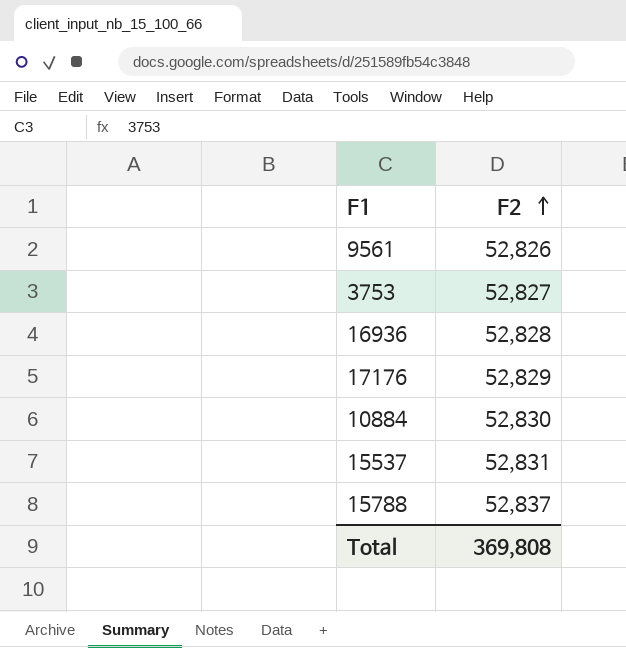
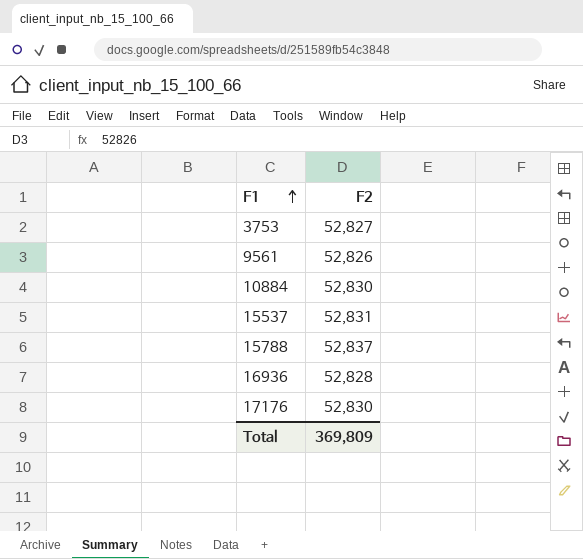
row order: F2 ascending -> F1 ascending
17176 | F2: 52,829 -> 52,830
Total | F2: 369,808 -> 369,809

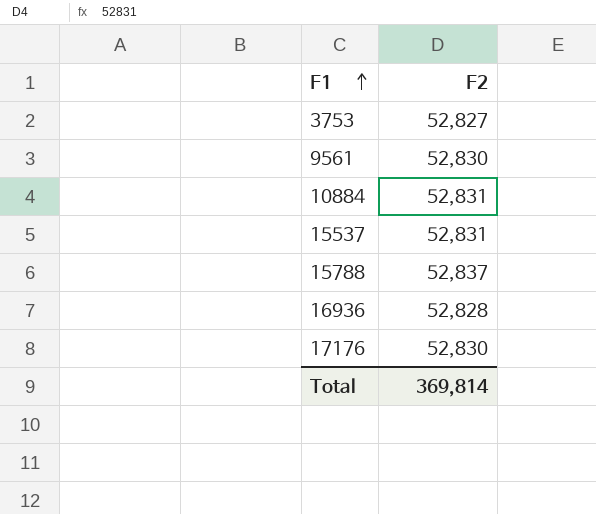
9561 | F2: 52,826 -> 52,830
10884 | F2: 52,830 -> 52,831
Total | F2: 369,809 -> 369,814

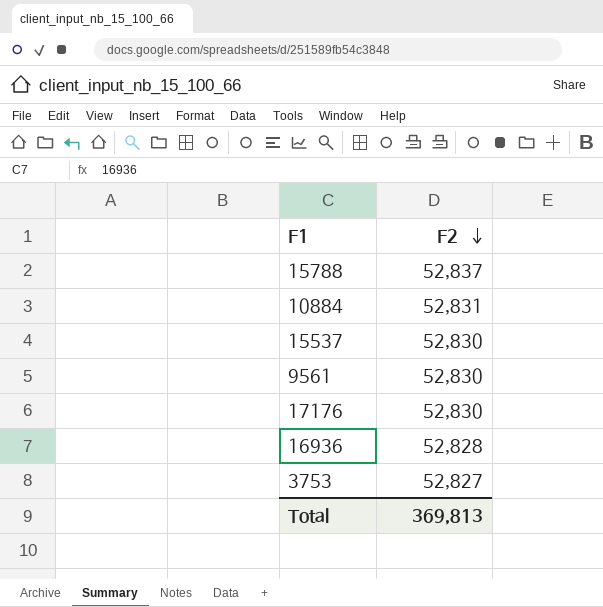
row order: F1 ascending -> F2 descending
15537 | F2: 52,831 -> 52,830
Total | F2: 369,814 -> 369,813

